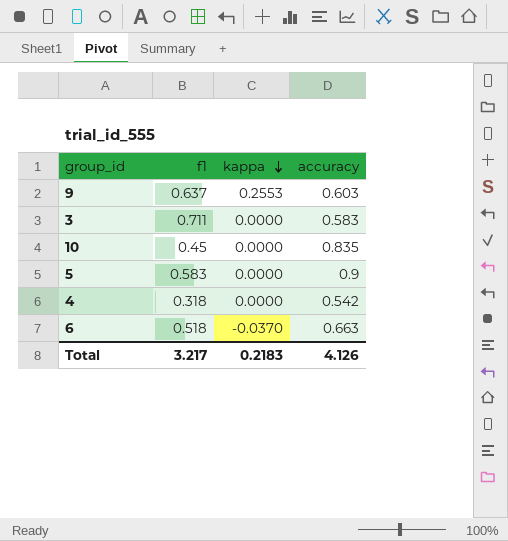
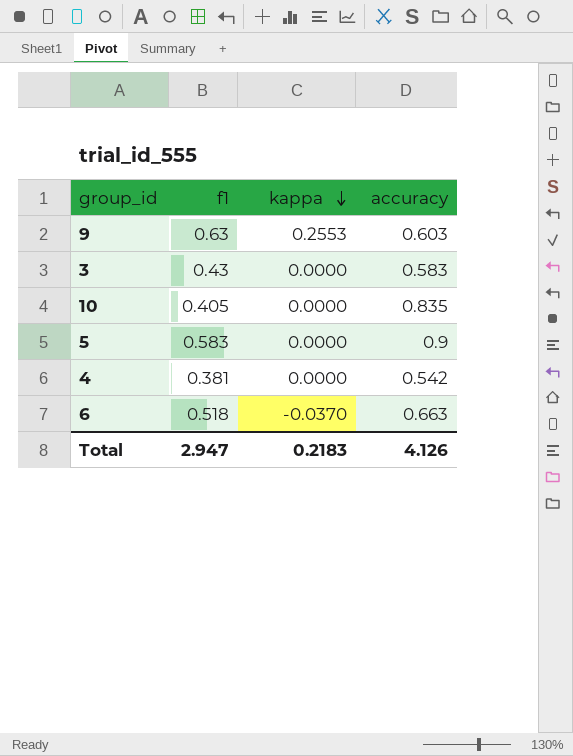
9 | f1: 0.637 -> 0.63
3 | f1: 0.711 -> 0.43
10 | f1: 0.45 -> 0.405
4 | f1: 0.318 -> 0.381
Total | f1: 3.217 -> 2.947

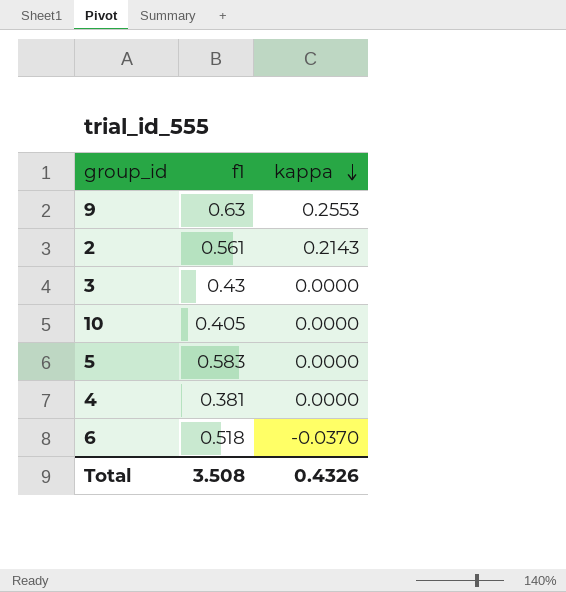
column accuracy | position: 4 -> none
row 2: none -> 0.561 | 0.2143
Total | f1: 2.947 -> 3.508
Total | kappa: 0.2183 -> 0.4326

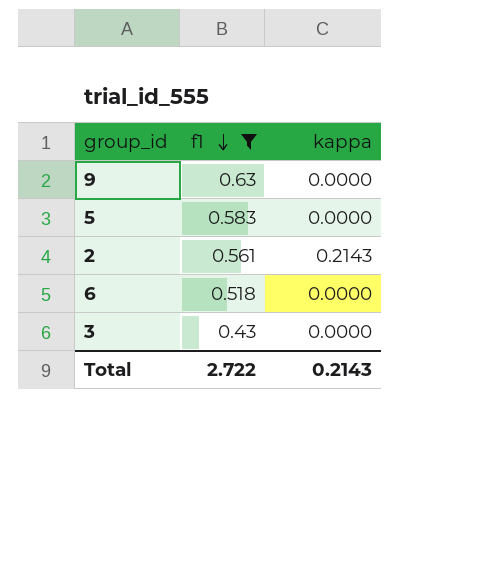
filter: none -> f1 >= 0.43
row order: kappa descending -> f1 descending
9 | kappa: 0.2553 -> 0.0000
6 | kappa: -0.0370 -> 0.0000
Total | f1: 3.508 -> 2.722
Total | kappa: 0.4326 -> 0.2143

